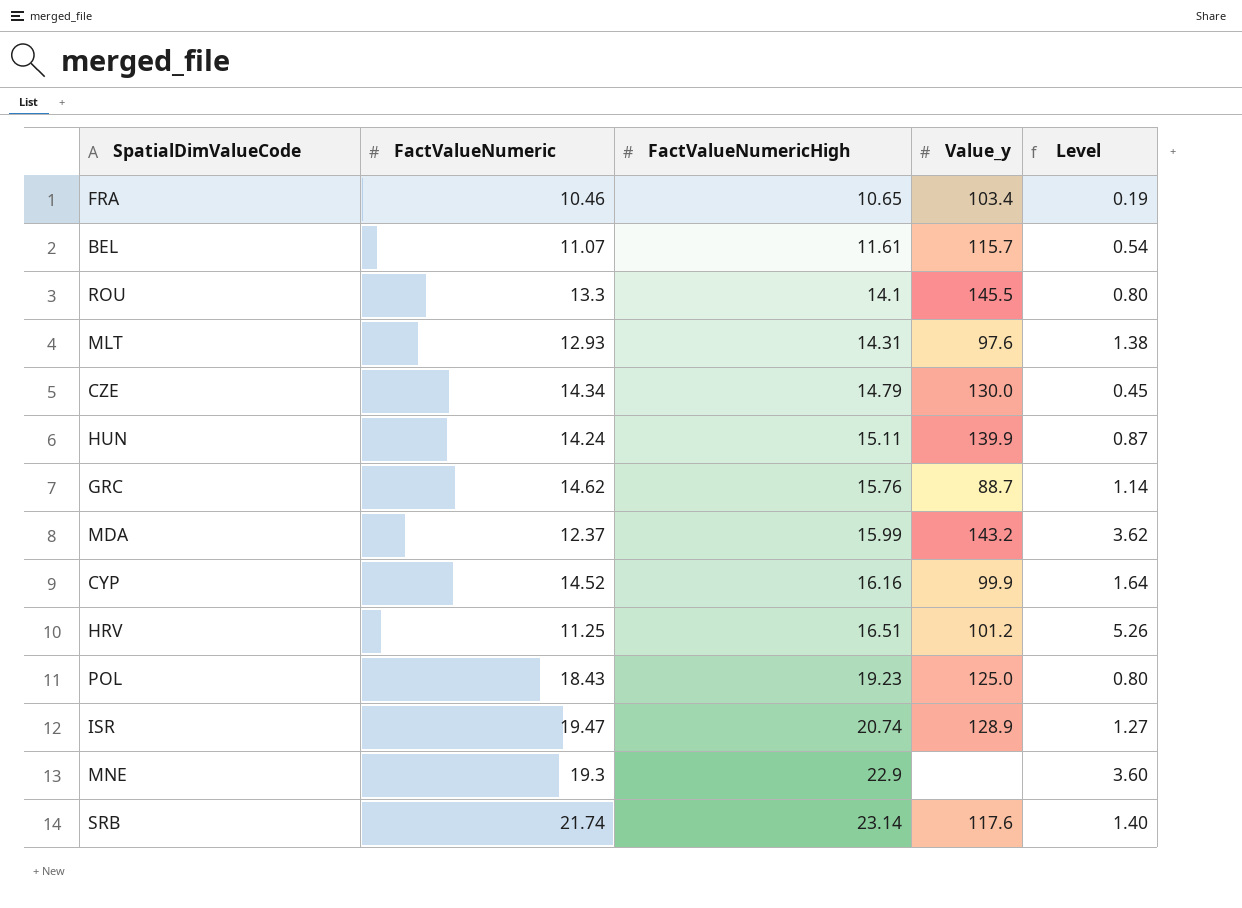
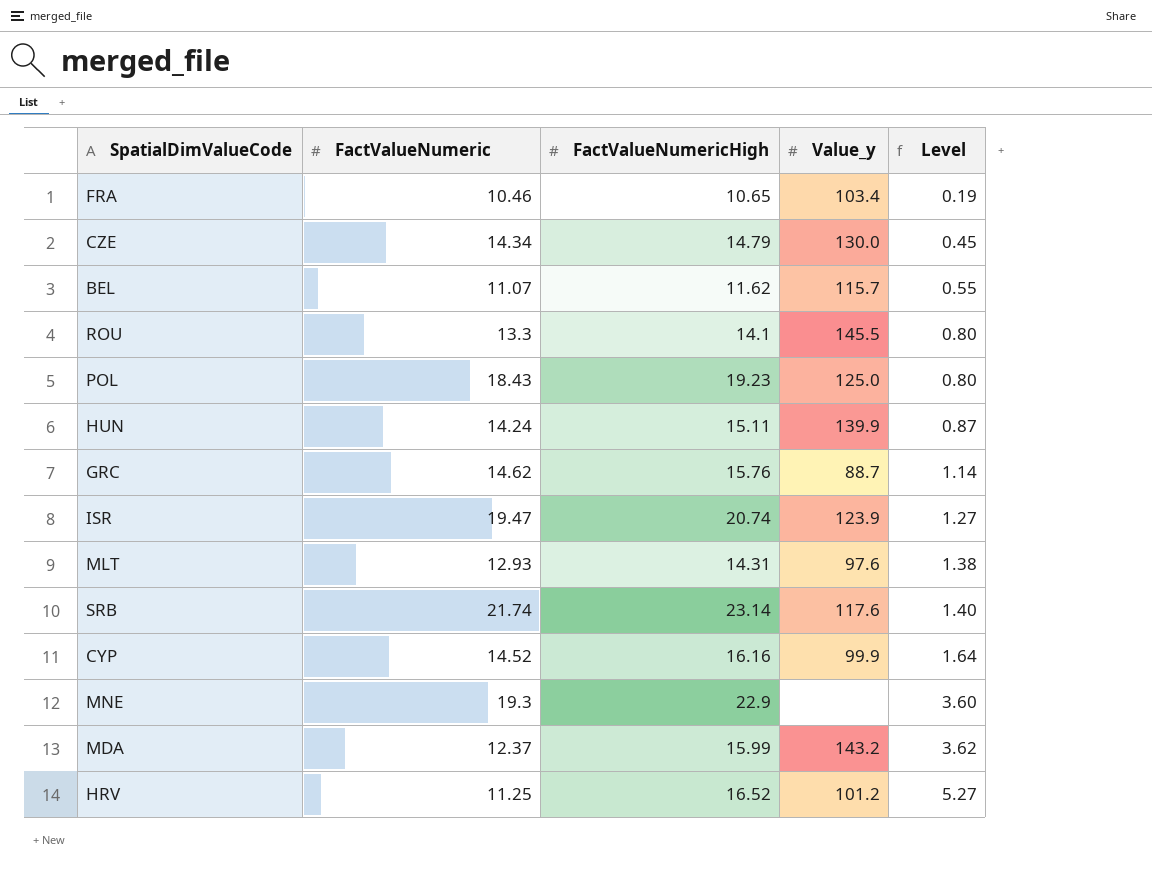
row order: FactValueNumericHigh ascending -> Level ascending
BEL | FactValueNumericHigh: 11.61 -> 11.62
BEL | Level: 0.54 -> 0.55
ISR | Value_y: 128.9 -> 123.9
HRV | FactValueNumericHigh: 16.51 -> 16.52
HRV | Level: 5.26 -> 5.27

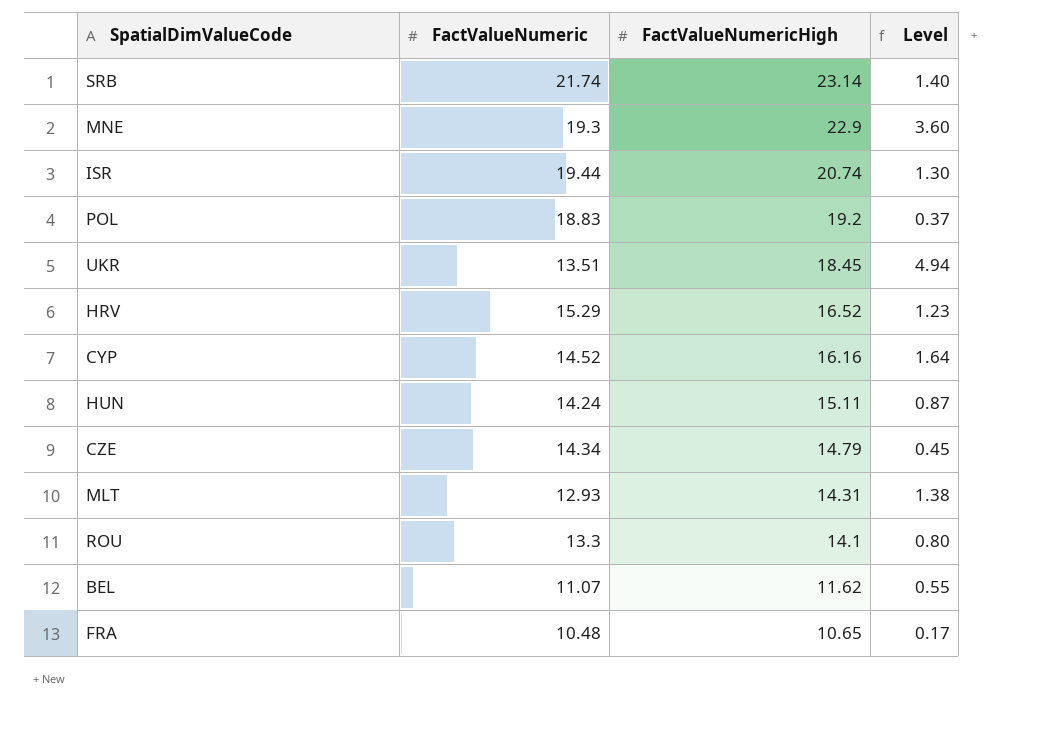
row order: Level ascending -> FactValueNumericHigh descending
column Value_y | position: 4 -> none
row GRC: 14.62 | 15.76 | 88.7 | 1.14 -> none
row MDA: 12.37 | 15.99 | 143.2 | 3.62 -> none
ISR | FactValueNumeric: 19.47 -> 19.44
ISR | Level: 1.27 -> 1.30
POL | FactValueNumeric: 18.43 -> 18.83
POL | FactValueNumericHigh: 19.23 -> 19.2
POL | Level: 0.80 -> 0.37
row UKR: none -> 13.51 | 18.45 | 4.94
HRV | FactValueNumeric: 11.25 -> 15.29
HRV | Level: 5.27 -> 1.23
FRA | FactValueNumeric: 10.46 -> 10.48
FRA | Level: 0.19 -> 0.17

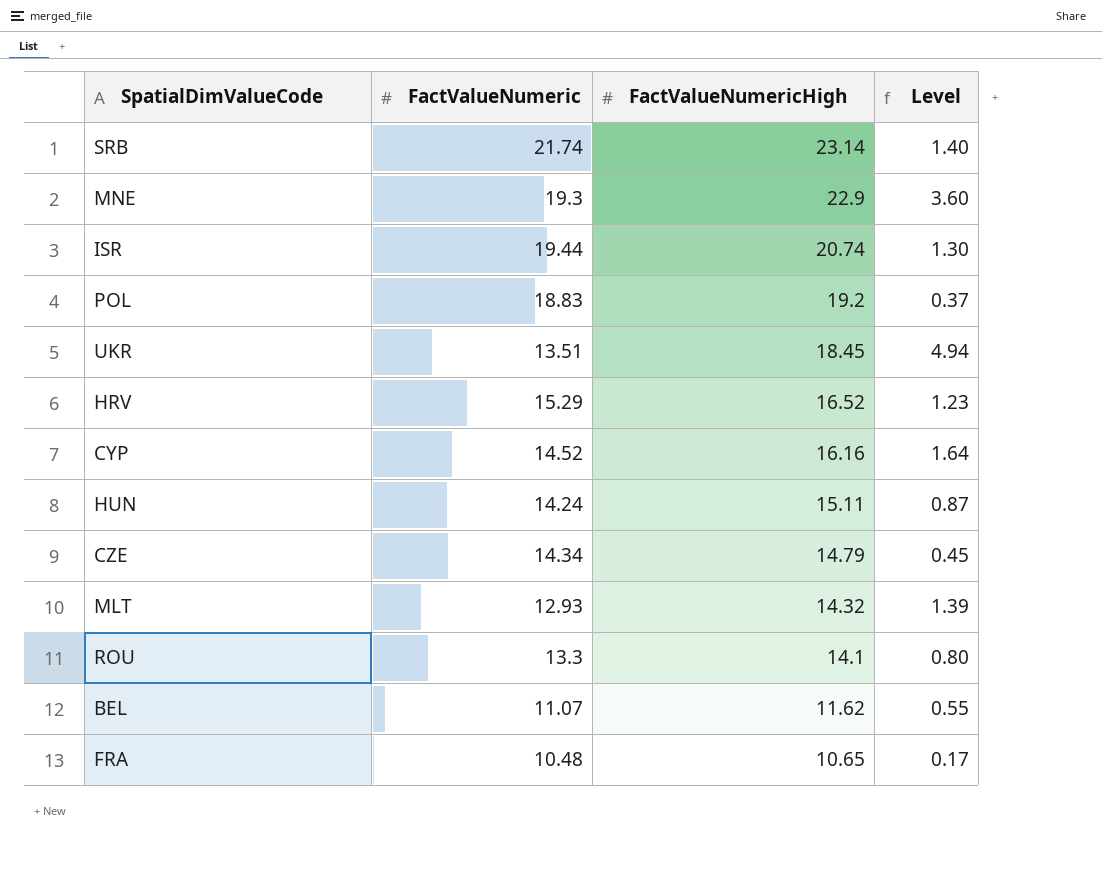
MLT | FactValueNumericHigh: 14.31 -> 14.32
MLT | Level: 1.38 -> 1.39

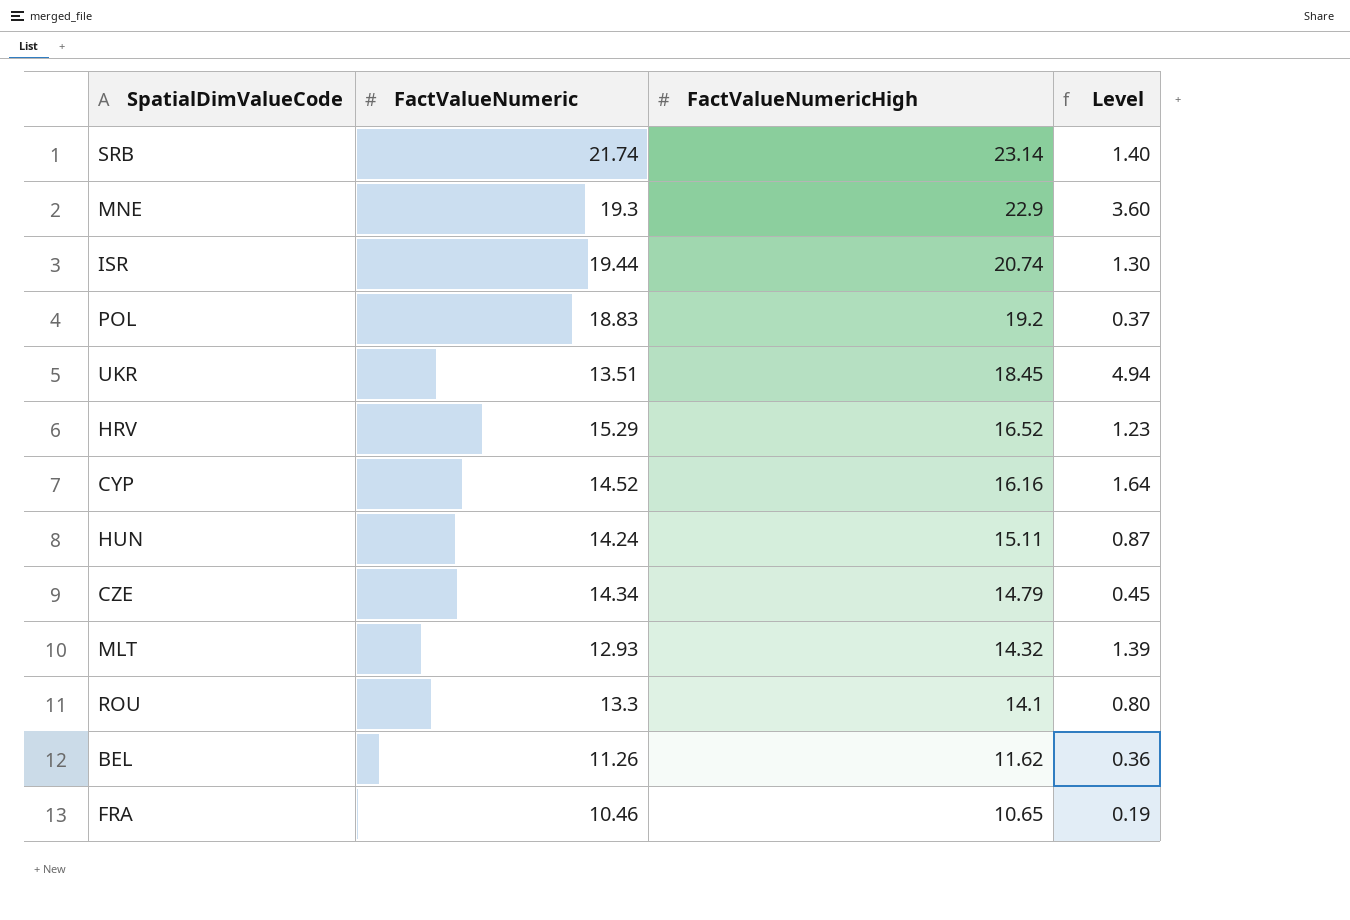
BEL | FactValueNumeric: 11.07 -> 11.26
BEL | Level: 0.55 -> 0.36
FRA | FactValueNumeric: 10.48 -> 10.46
FRA | Level: 0.17 -> 0.19

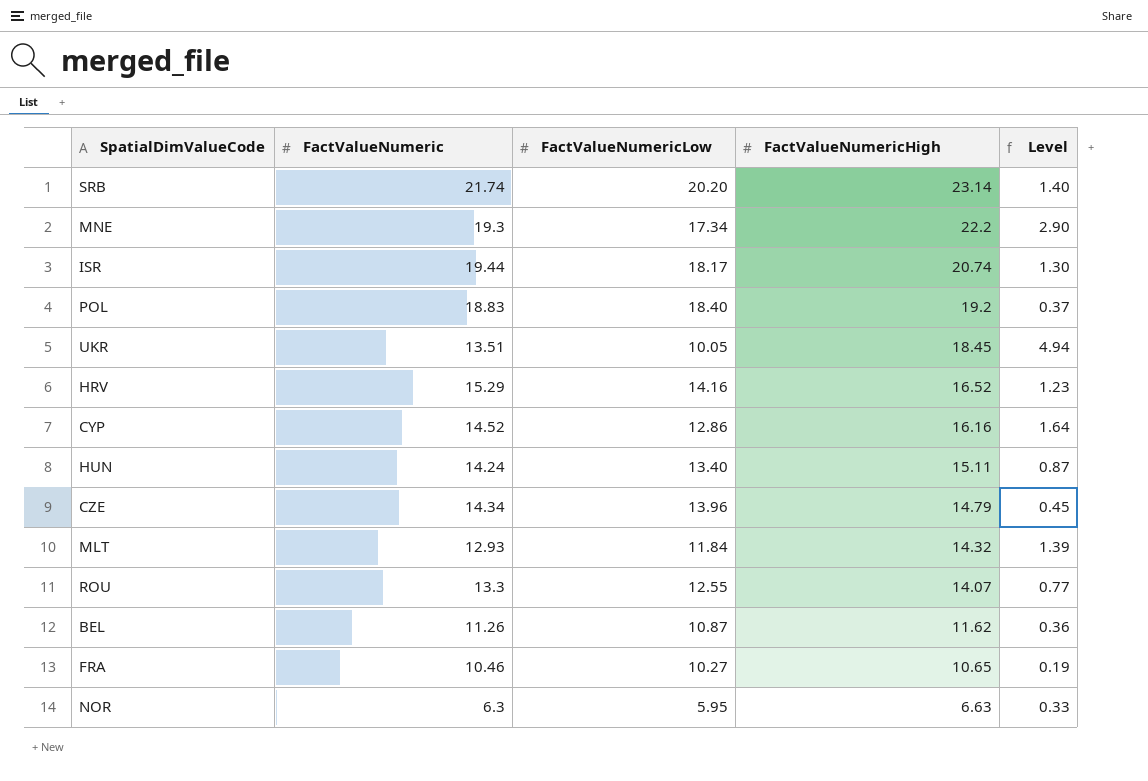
column FactValueNumericLow | position: none -> 3
MNE | FactValueNumericHigh: 22.9 -> 22.2
MNE | Level: 3.60 -> 2.90
ROU | FactValueNumericHigh: 14.1 -> 14.07
ROU | Level: 0.80 -> 0.77
row NOR: none -> 6.3 | 5.95 | 6.63 | 0.33

